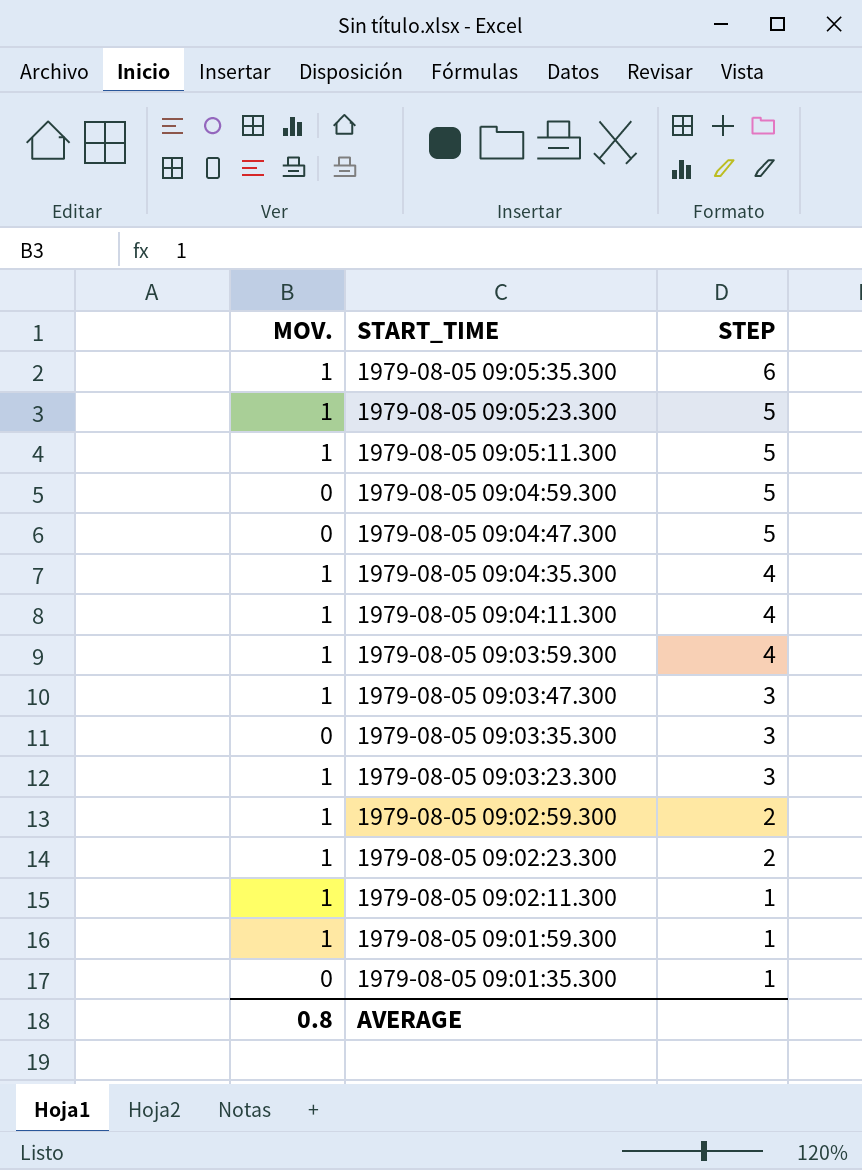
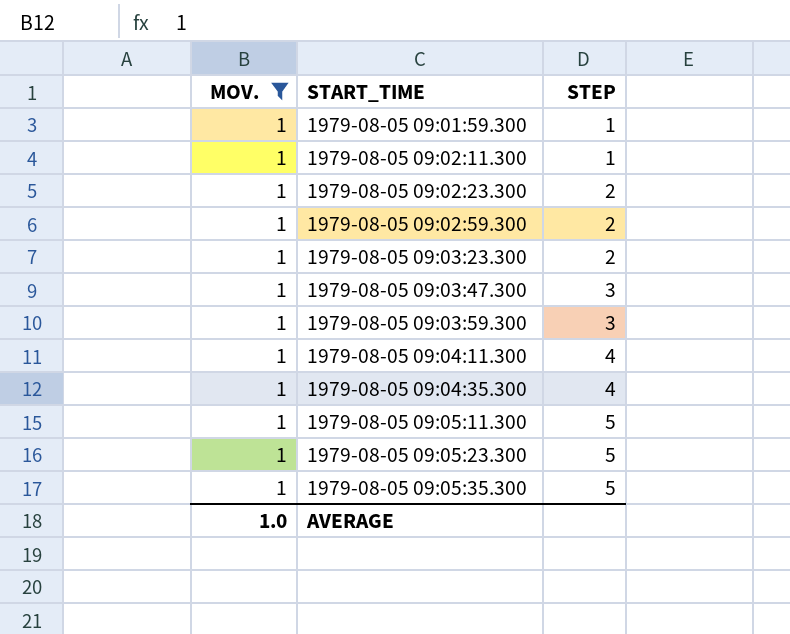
filter: none -> MOV. = 1
row order: START_TIME descending -> START_TIME ascending
1979-08-05 09:03:23.300 | STEP: 3 -> 2
1979-08-05 09:03:59.300 | STEP: 4 -> 3
1979-08-05 09:05:35.300 | STEP: 6 -> 5
AVERAGE | MOV.: 0.8 -> 1.0

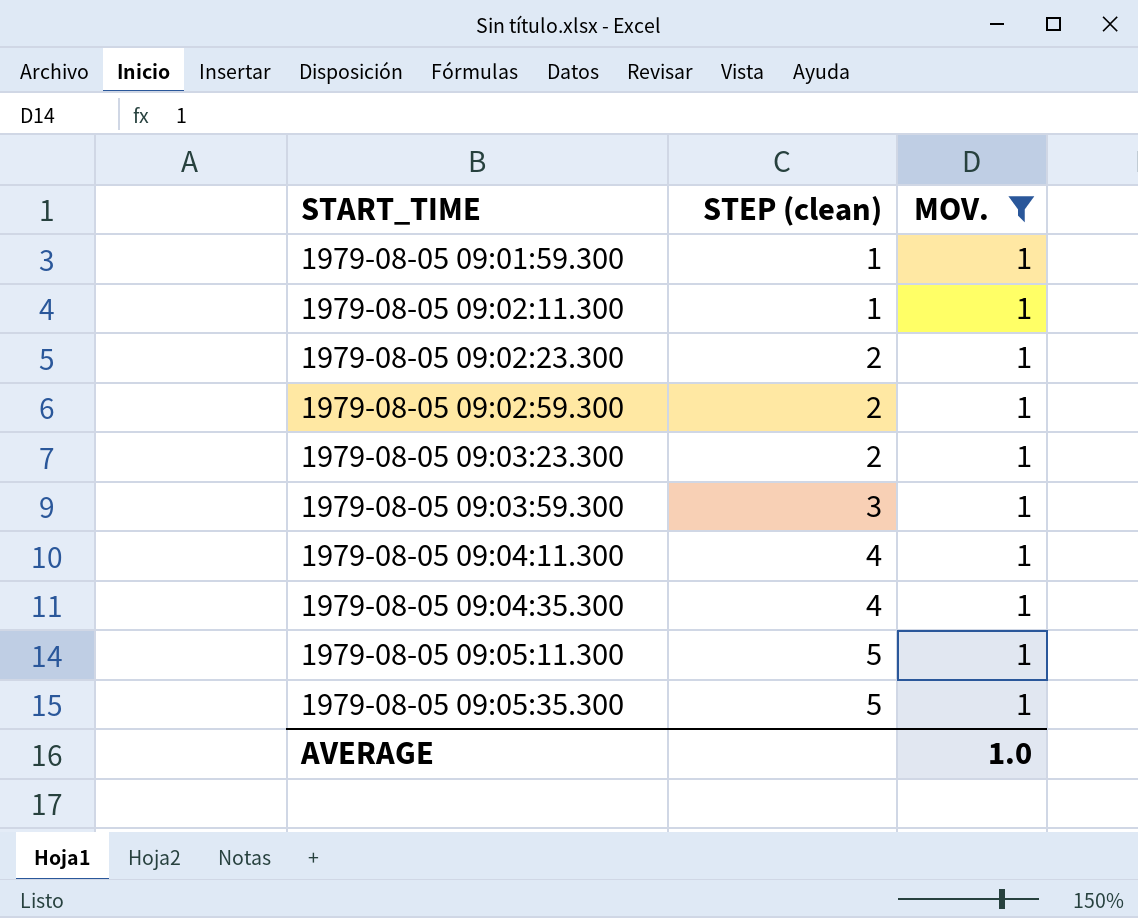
column name: STEP -> STEP (clean)
column MOV. | position: 1 -> 3
row 1979-08-05 09:03:47.300: 1 | 3 -> none
row 1979-08-05 09:05:23.300: 1 | 5 -> none

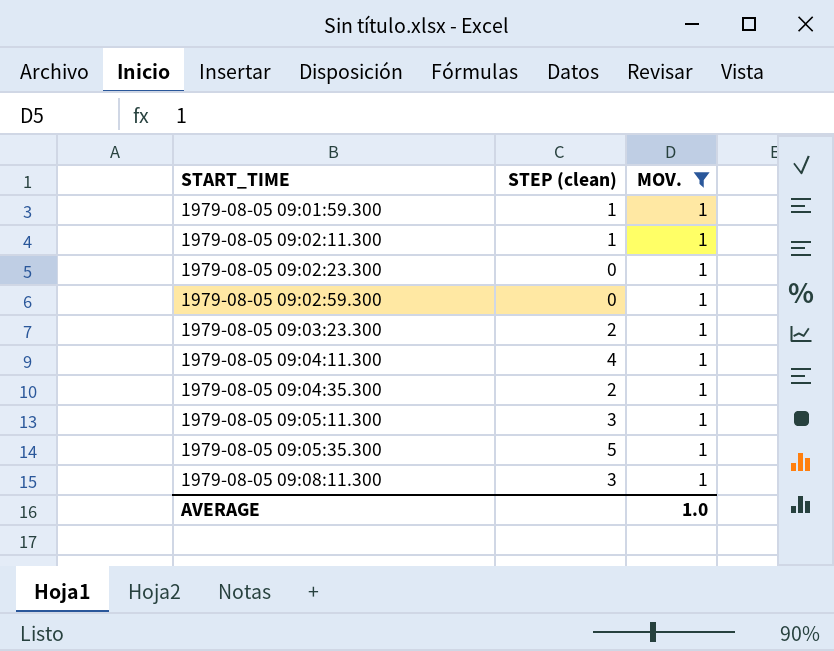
row 1979-08-05 09:03:59.300: 3 | 1 -> none
1979-08-05 09:02:23.300 | STEP (clean): 2 -> 0
1979-08-05 09:02:59.300 | STEP (clean): 2 -> 0
1979-08-05 09:04:35.300 | STEP (clean): 4 -> 2
1979-08-05 09:05:11.300 | STEP (clean): 5 -> 3
row 1979-08-05 09:08:11.300: none -> 3 | 1

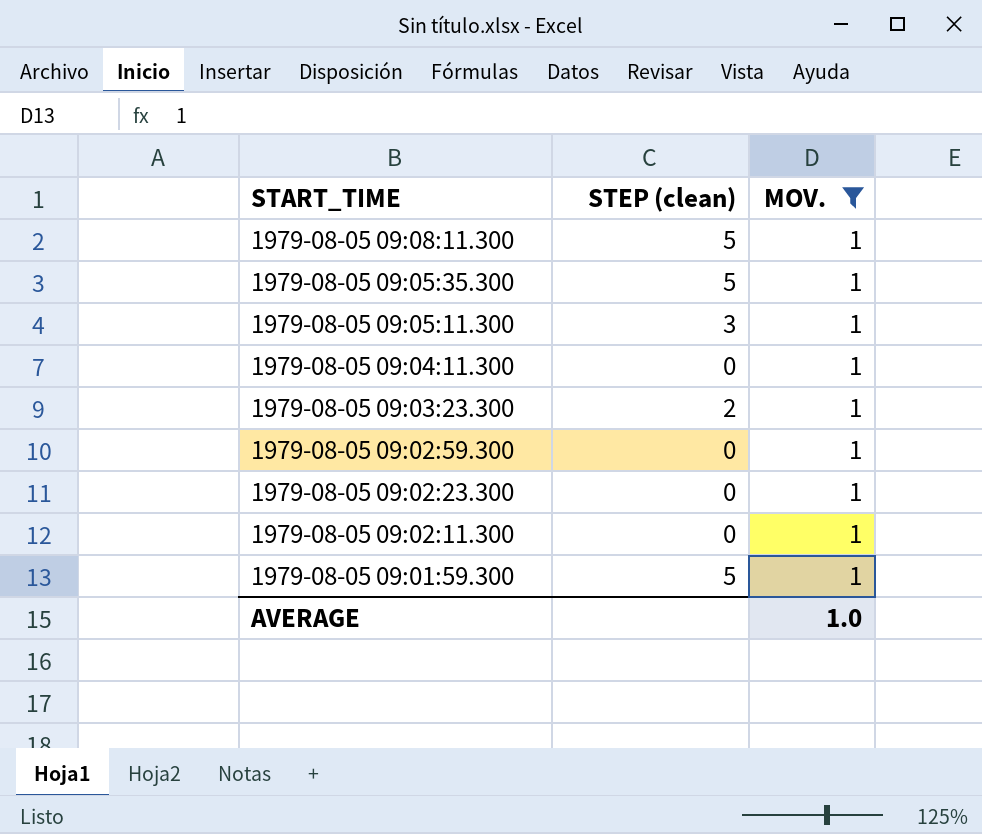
row order: START_TIME ascending -> START_TIME descending
row 1979-08-05 09:04:35.300: 2 | 1 -> none
1979-08-05 09:08:11.300 | STEP (clean): 3 -> 5
1979-08-05 09:04:11.300 | STEP (clean): 4 -> 0
1979-08-05 09:02:11.300 | STEP (clean): 1 -> 0
1979-08-05 09:01:59.300 | STEP (clean): 1 -> 5

